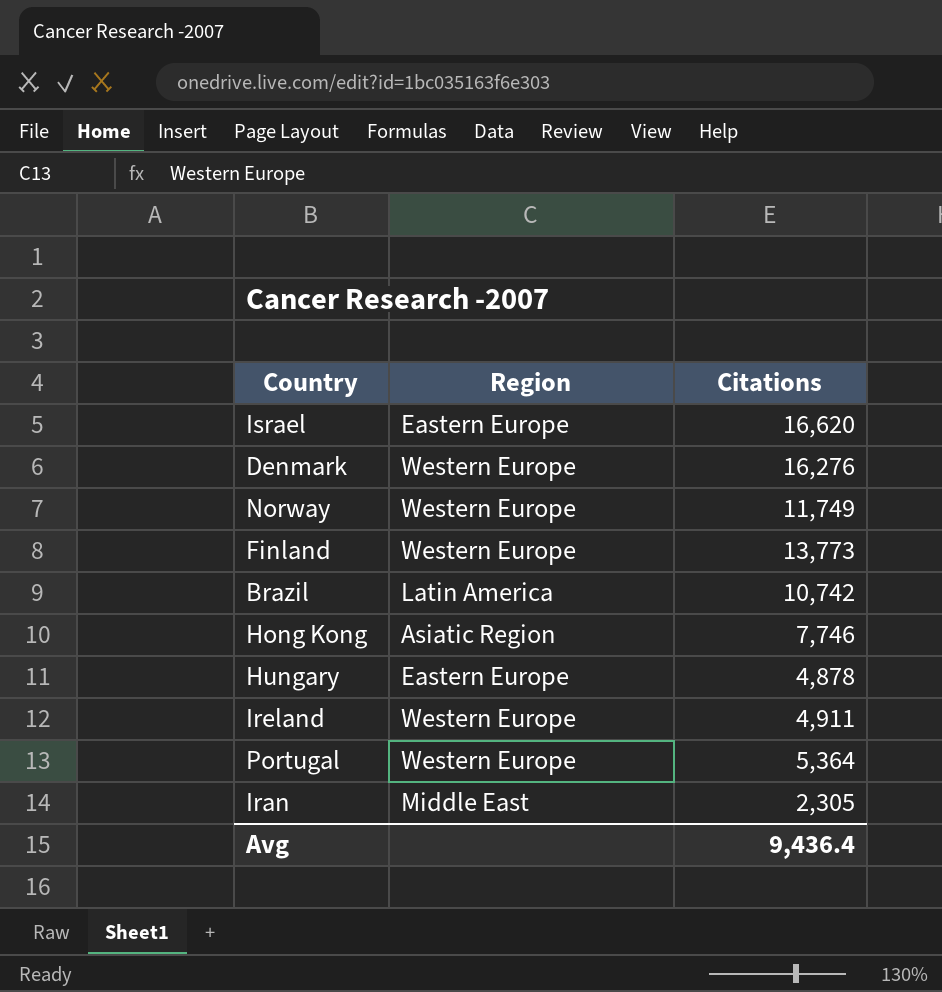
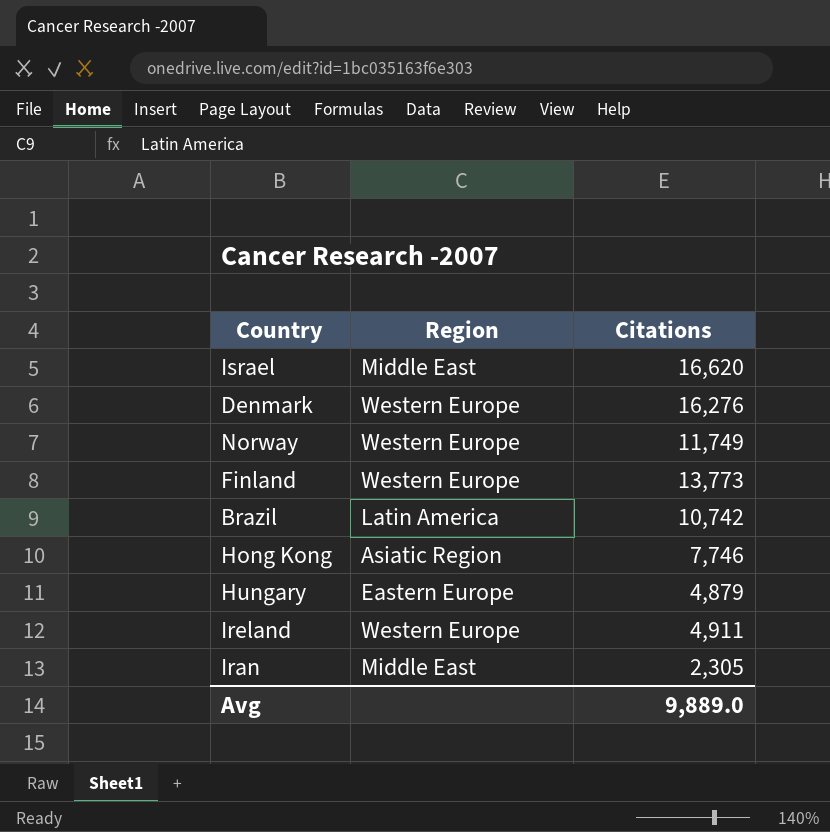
row Portugal: Western Europe | 5,364 -> none
Israel | Region: Eastern Europe -> Middle East
Hungary | Citations: 4,878 -> 4,879
Avg | Citations: 9,436.4 -> 9,889.0

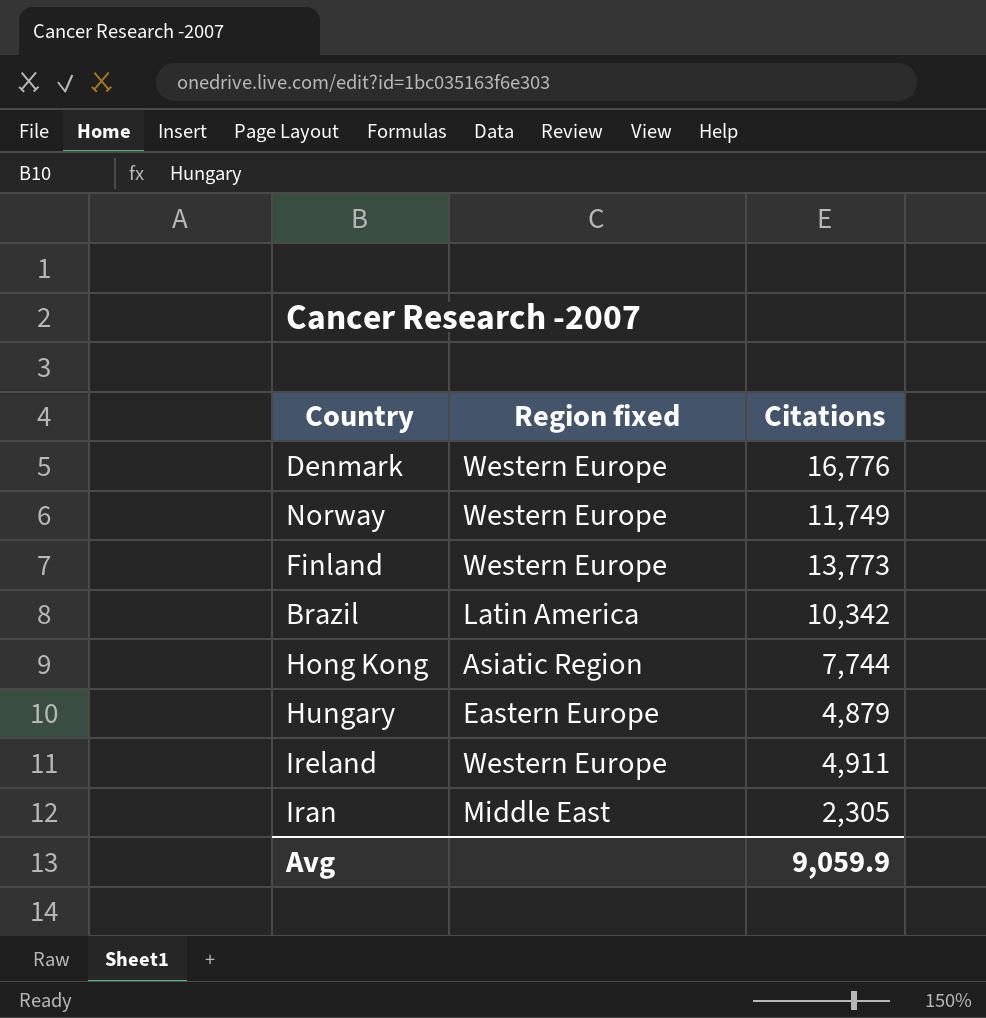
column name: Region -> Region fixed
row Israel: Middle East | 16,620 -> none
Denmark | Citations: 16,276 -> 16,776
Brazil | Citations: 10,742 -> 10,342
Hong Kong | Citations: 7,746 -> 7,744
Avg | Citations: 9,889.0 -> 9,059.9

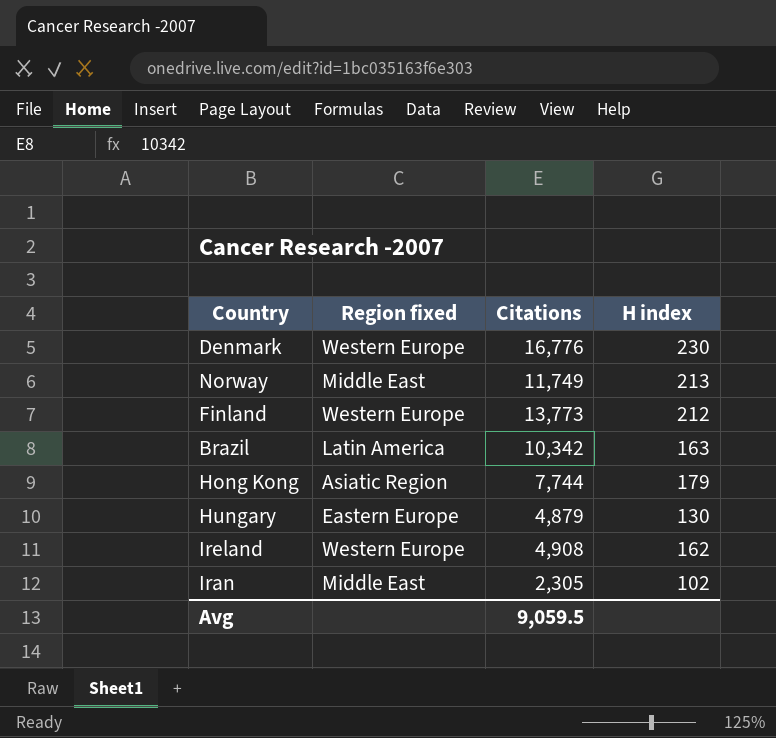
column H index | position: none -> 4
Norway | Region fixed: Western Europe -> Middle East
Ireland | Citations: 4,911 -> 4,908
Avg | Citations: 9,059.9 -> 9,059.5

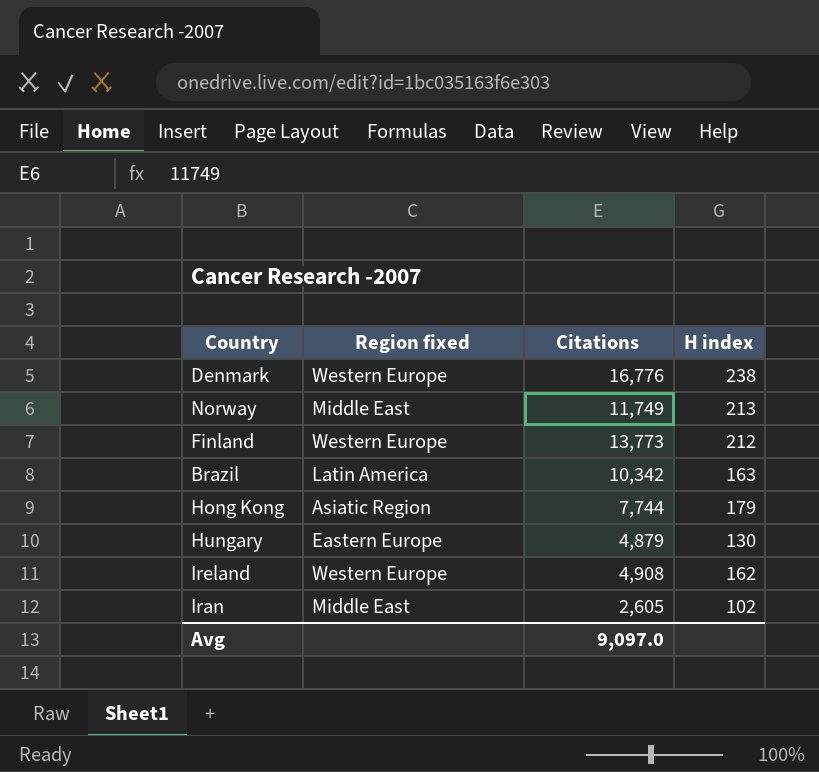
Denmark | H index: 230 -> 238
Iran | Citations: 2,305 -> 2,605
Avg | Citations: 9,059.5 -> 9,097.0

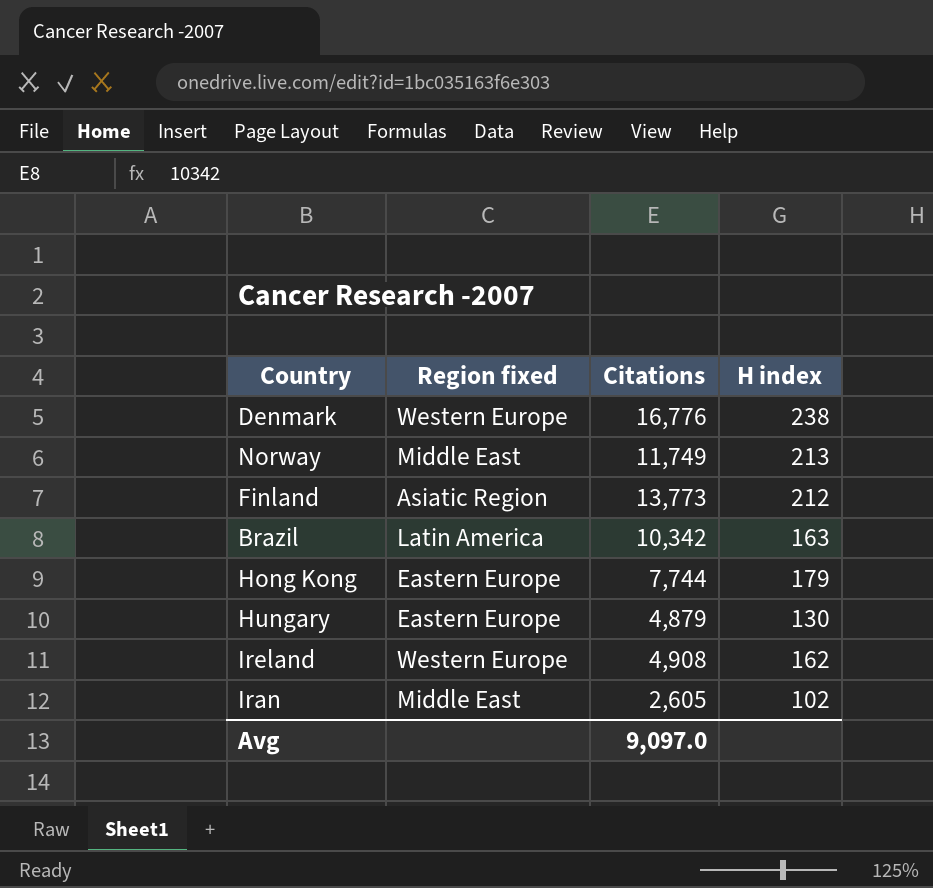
Finland | Region fixed: Western Europe -> Asiatic Region
Hong Kong | Region fixed: Asiatic Region -> Eastern Europe

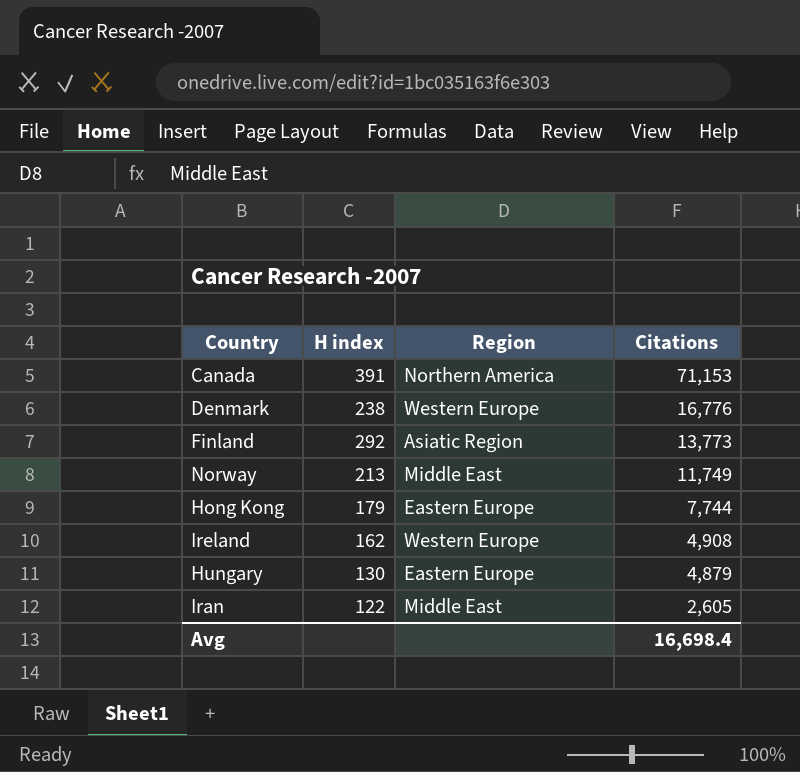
row order: none -> Citations descending
column H index | position: 4 -> 2
column name: Region fixed -> Region
row Brazil: Latin America | 10,342 | 163 -> none
row Canada: none -> 391 | Northern America | 71,153
Finland | H index: 212 -> 292
Iran | H index: 102 -> 122
Avg | Citations: 9,097.0 -> 16,698.4

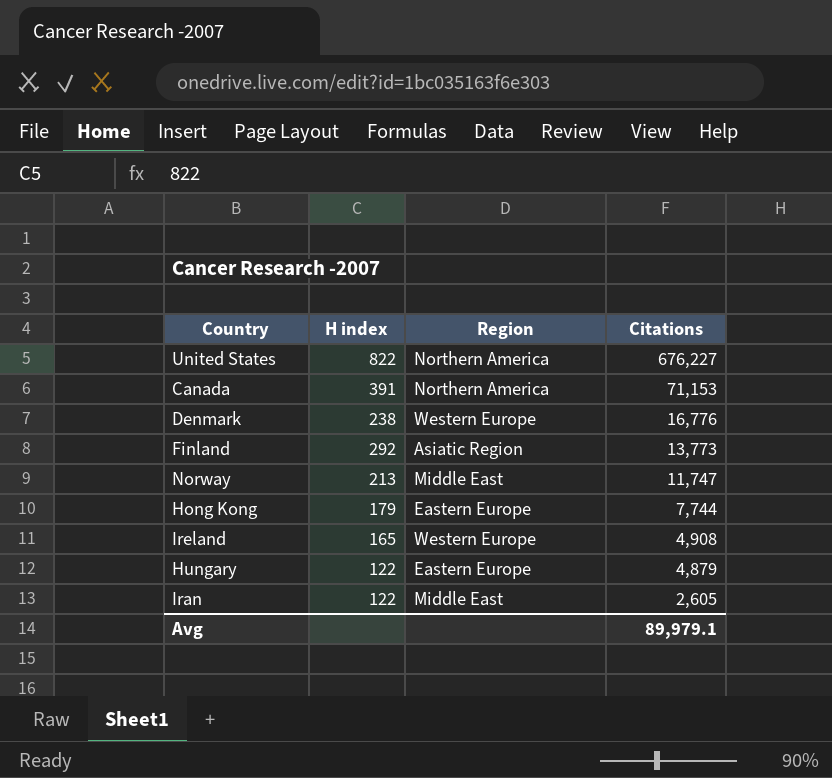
row United States: none -> 822 | Northern America | 676,227
Norway | Citations: 11,749 -> 11,747
Ireland | H index: 162 -> 165
Hungary | H index: 130 -> 122
Avg | Citations: 16,698.4 -> 89,979.1

